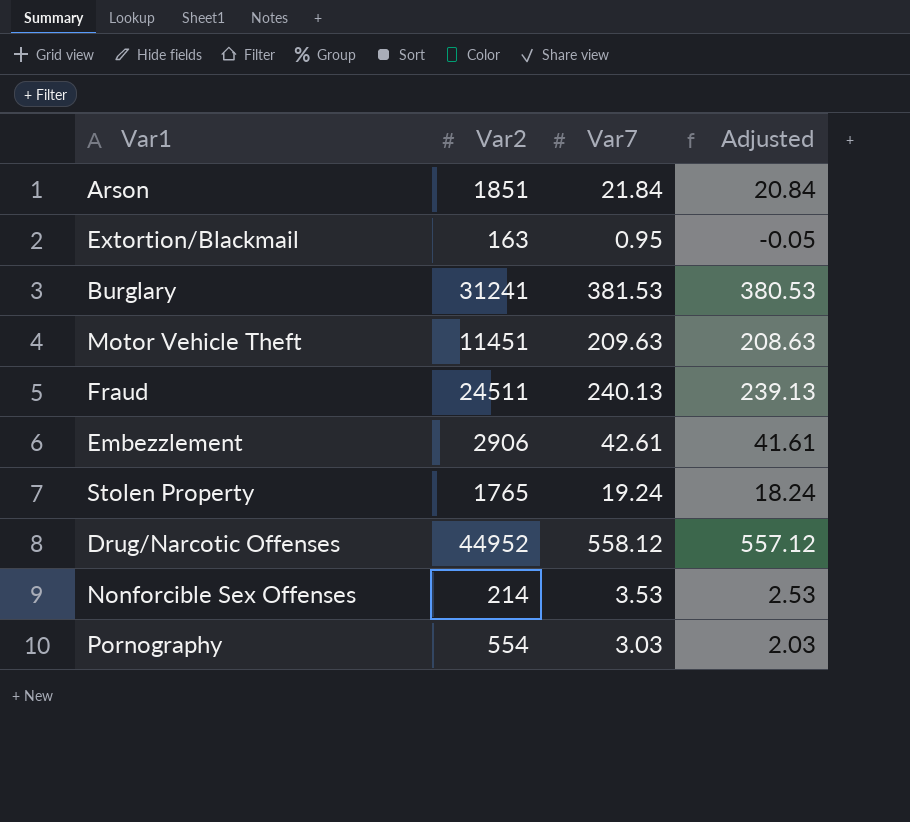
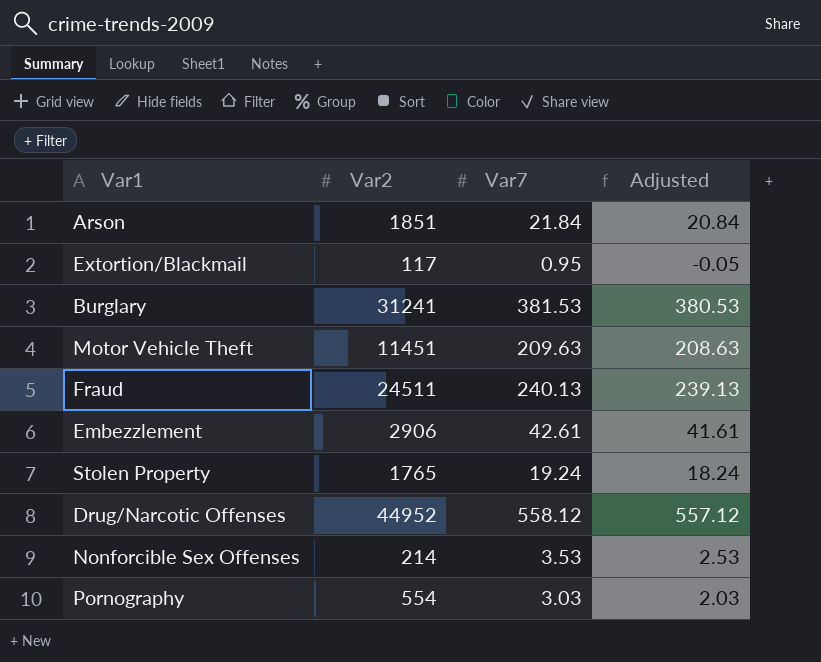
Extortion/Blackmail | Var2: 163 -> 117

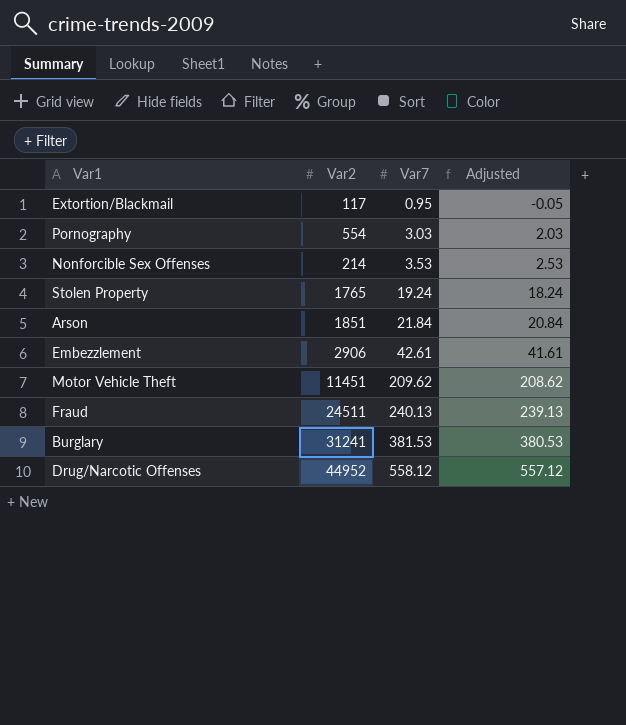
row order: none -> Var7 ascending
Motor Vehicle Theft | Var7: 209.63 -> 209.62
Motor Vehicle Theft | Adjusted: 208.63 -> 208.62

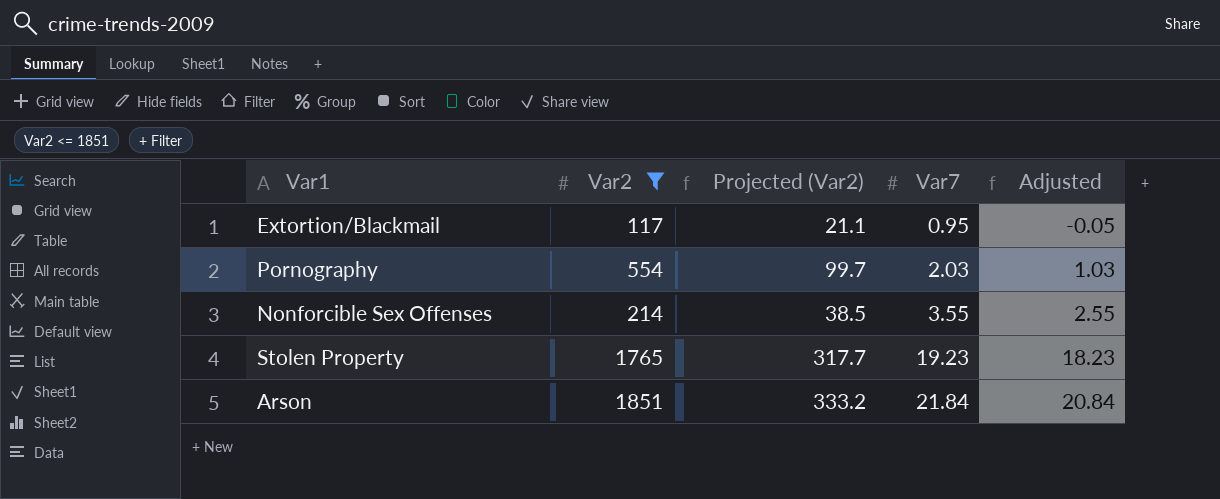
filter: none -> Var2 <= 1851
column Projected (Var2) | formula: none -> [Var2] * 0.18
Pornography | Var7: 3.03 -> 2.03
Pornography | Adjusted: 2.03 -> 1.03
Nonforcible Sex Offenses | Var7: 3.53 -> 3.55
Nonforcible Sex Offenses | Adjusted: 2.53 -> 2.55
Stolen Property | Var7: 19.24 -> 19.23
Stolen Property | Adjusted: 18.24 -> 18.23

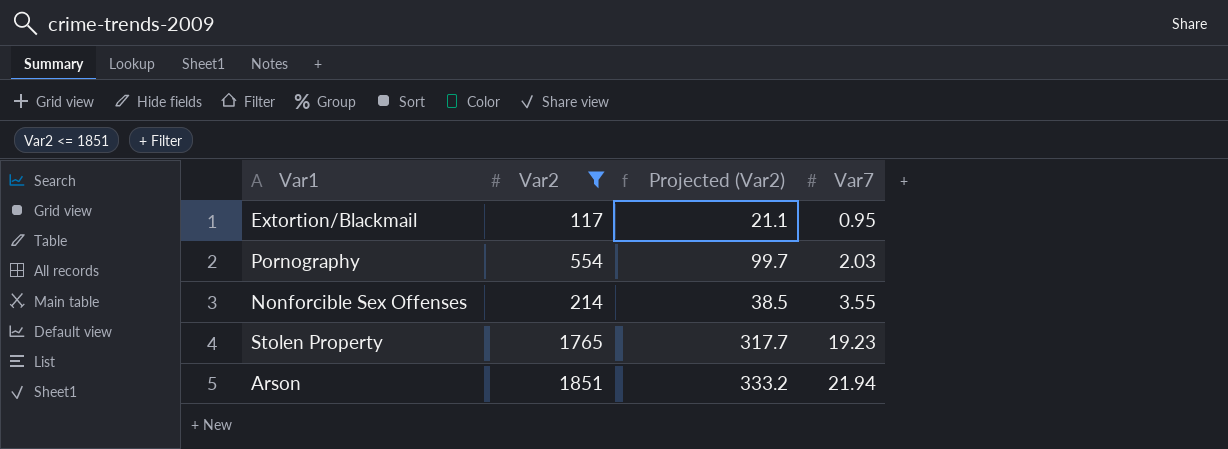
column Adjusted | formula: [Var7] - 1 -> none
Arson | Var7: 21.84 -> 21.94

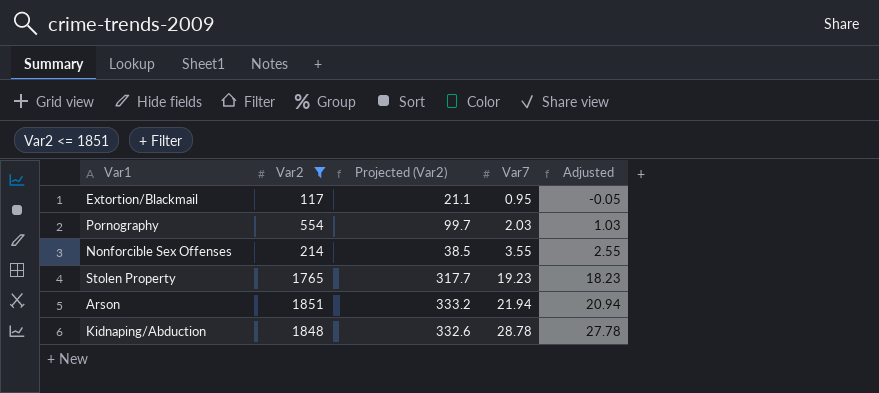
column Adjusted | formula: none -> [Var7] - 1
row Kidnaping/Abduction: none -> 1848 | 332.6 | 28.78 | 27.78

